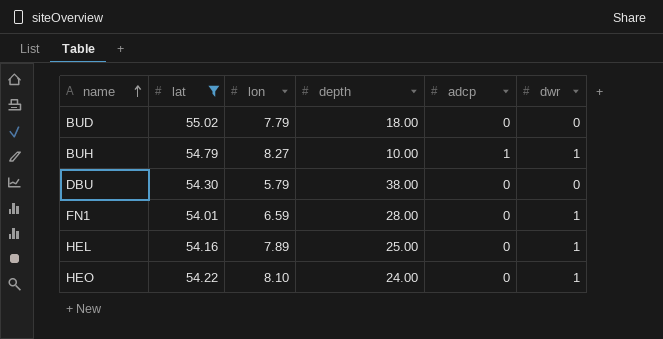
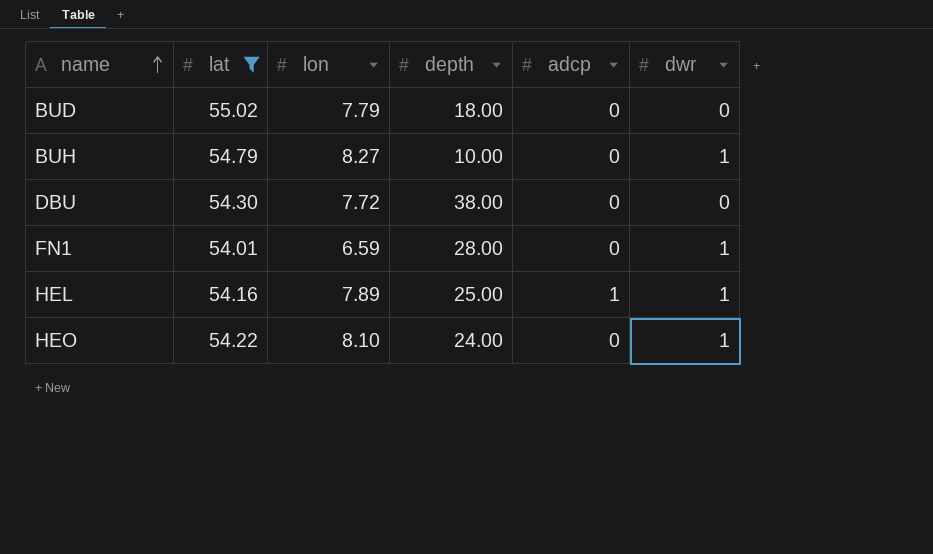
BUH | adcp: 1 -> 0
DBU | lon: 5.79 -> 7.72
HEL | adcp: 0 -> 1

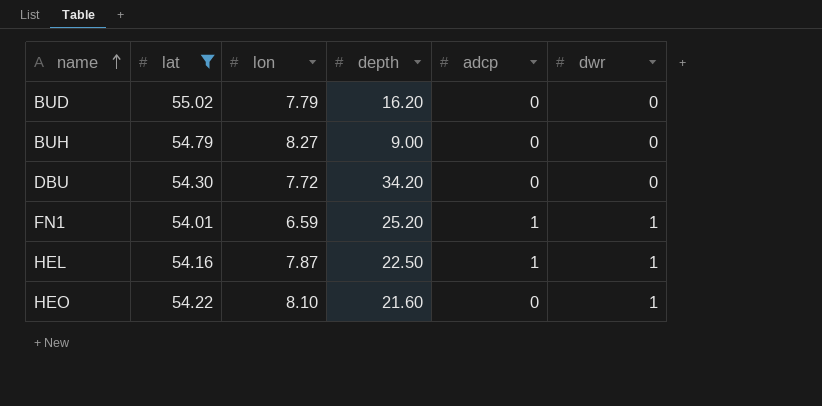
BUD | depth: 18.00 -> 16.20
BUH | depth: 10.00 -> 9.00
BUH | dwr: 1 -> 0
DBU | depth: 38.00 -> 34.20
FN1 | depth: 28.00 -> 25.20
FN1 | adcp: 0 -> 1
HEL | lon: 7.89 -> 7.87
HEL | depth: 25.00 -> 22.50
HEO | depth: 24.00 -> 21.60

